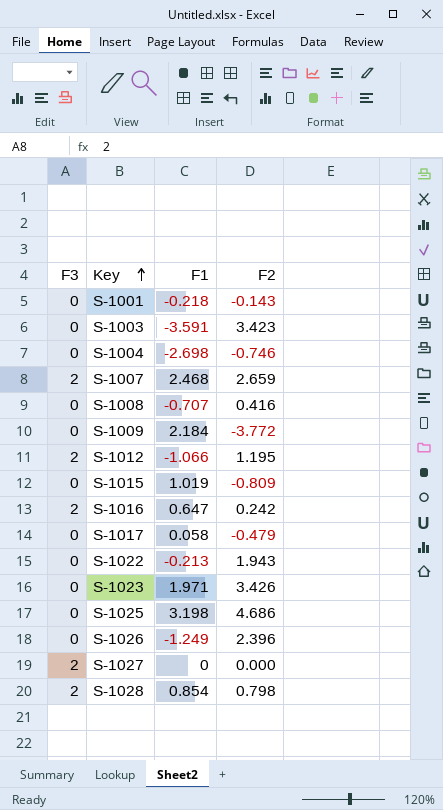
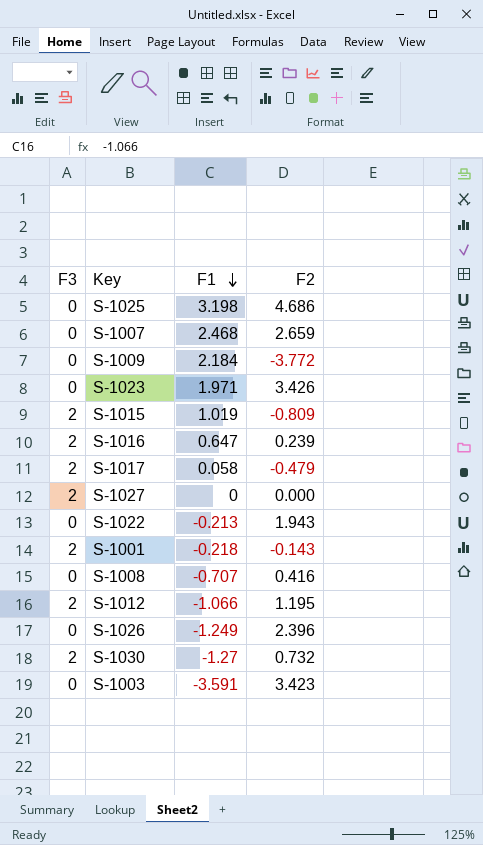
row order: Key ascending -> F1 descending
row S-1004: 0 | -2.698 | -0.746 -> none
row S-1028: 2 | 0.854 | 0.798 -> none
S-1007 | F3: 2 -> 0
S-1015 | F3: 0 -> 2
S-1016 | F2: 0.242 -> 0.239
S-1017 | F3: 0 -> 2
S-1001 | F3: 0 -> 2
row S-1030: none -> 2 | -1.27 | 0.732

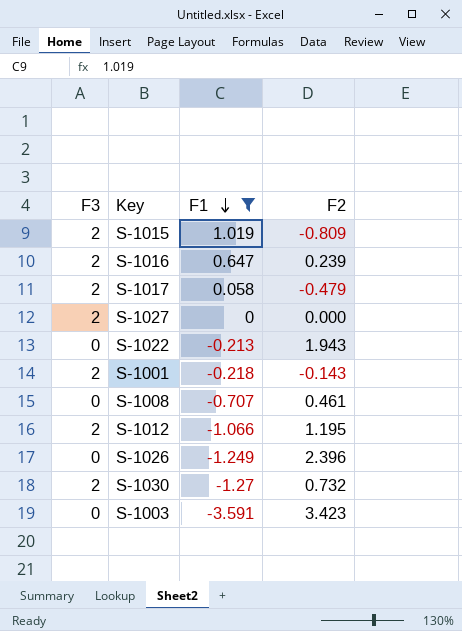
filter: none -> F1 <= 1.019
S-1008 | F2: 0.416 -> 0.461

